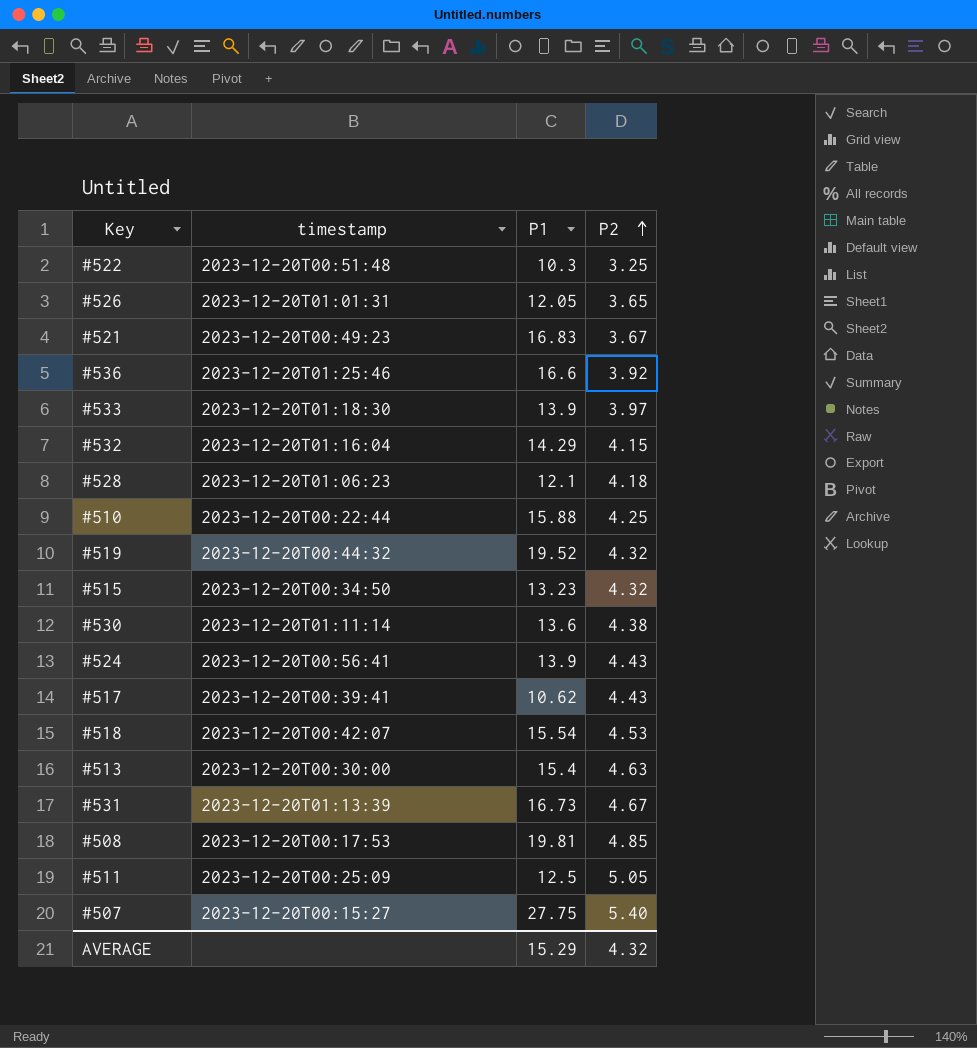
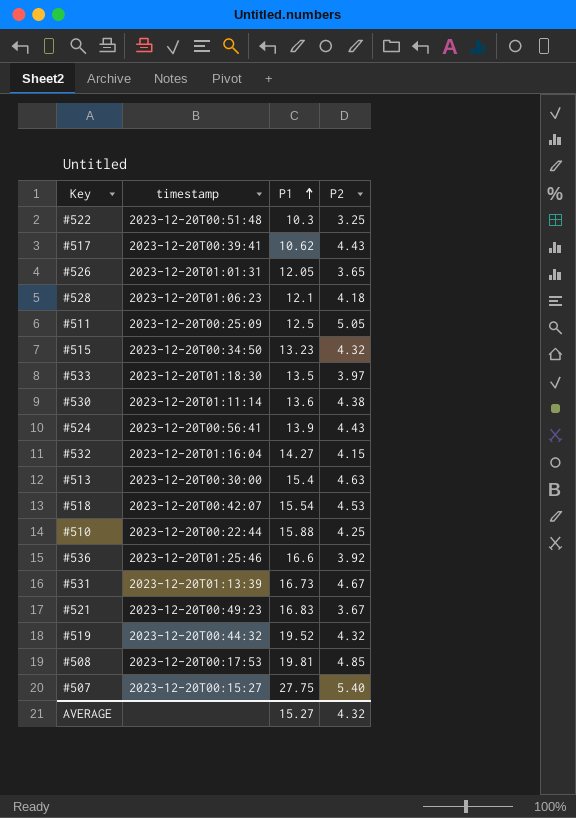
row order: P2 ascending -> P1 ascending
#533 | P1: 13.9 -> 13.5
#532 | P1: 14.29 -> 14.27
AVERAGE | P1: 15.29 -> 15.27

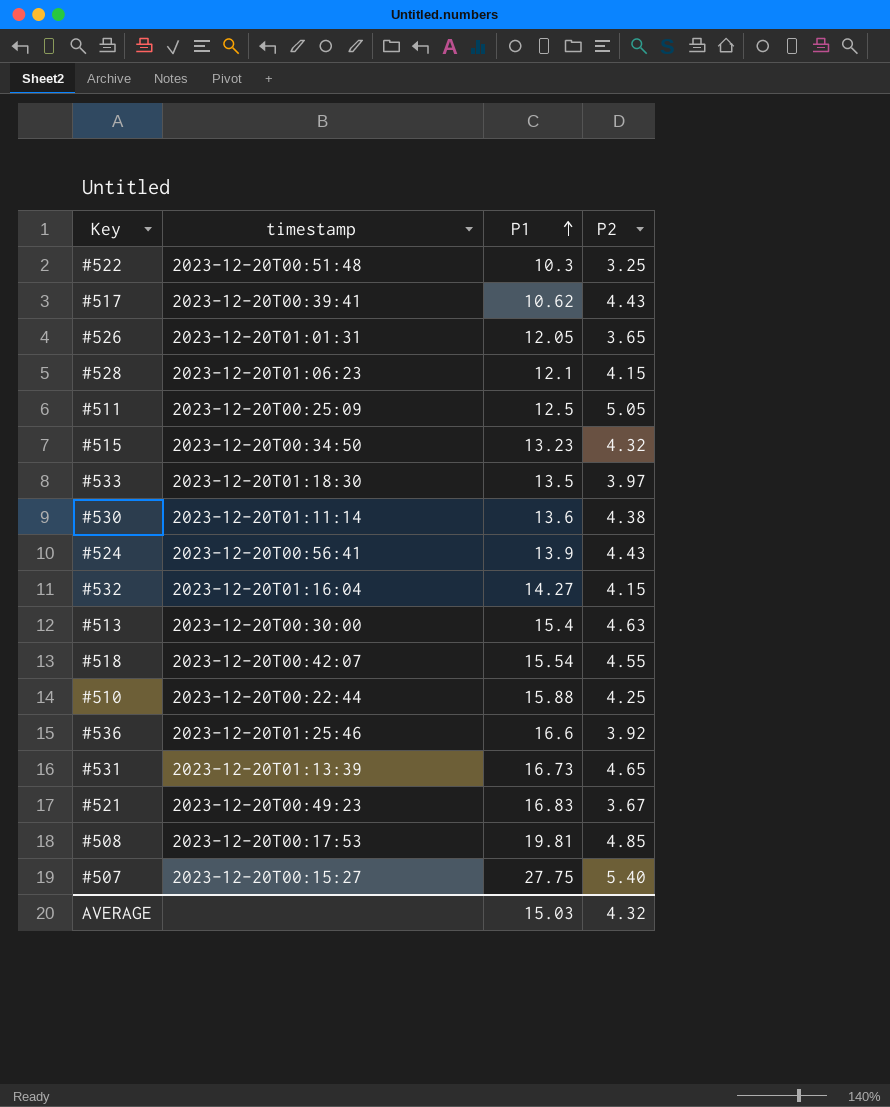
row #519: 2023-12-20T00:44:32 | 19.52 | 4.32 -> none
#528 | P2: 4.18 -> 4.15
#518 | P2: 4.53 -> 4.55
#531 | P2: 4.67 -> 4.65
AVERAGE | P1: 15.27 -> 15.03

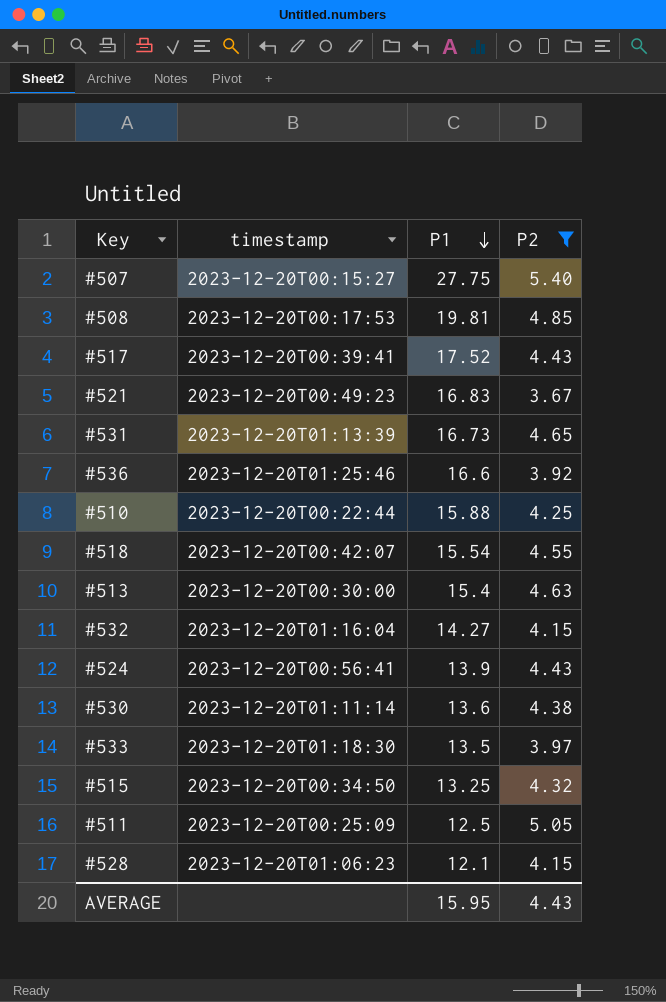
filter: none -> P2 >= 3.67
row order: P1 ascending -> P1 descending
#517 | P1: 10.62 -> 17.52
#515 | P1: 13.23 -> 13.25
AVERAGE | P1: 15.03 -> 15.95
AVERAGE | P2: 4.32 -> 4.43

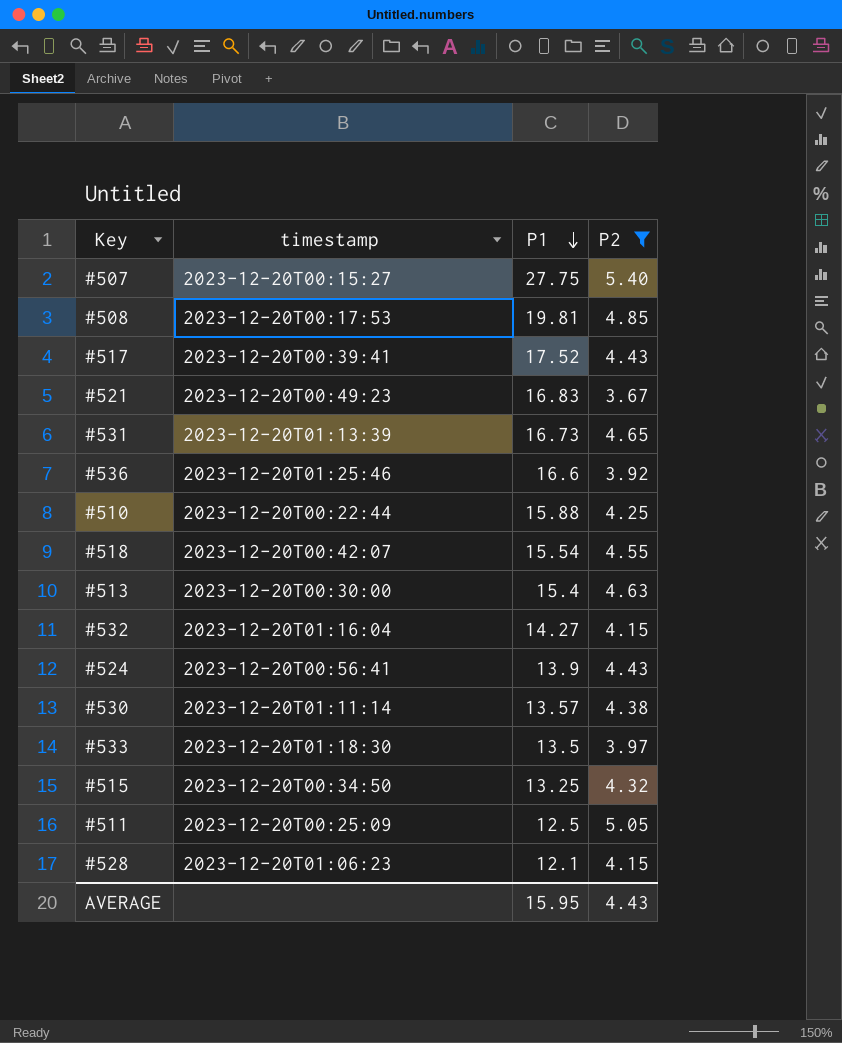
#530 | P1: 13.6 -> 13.57

